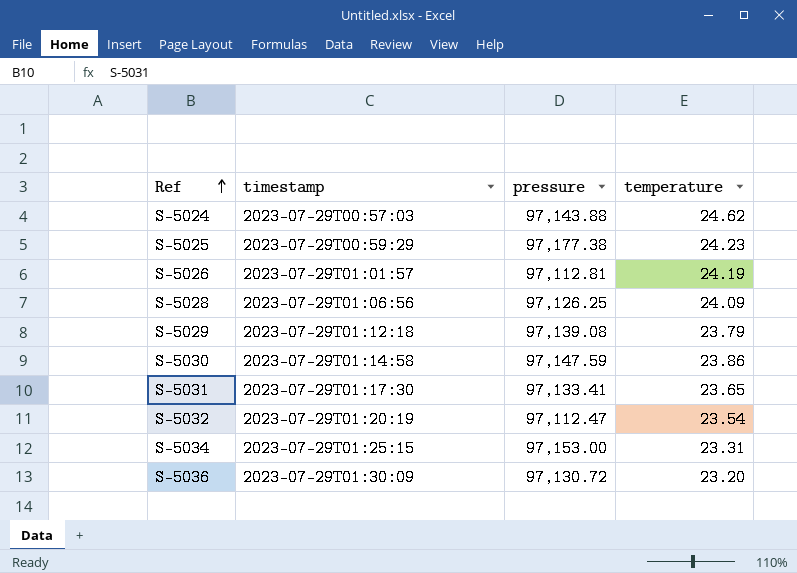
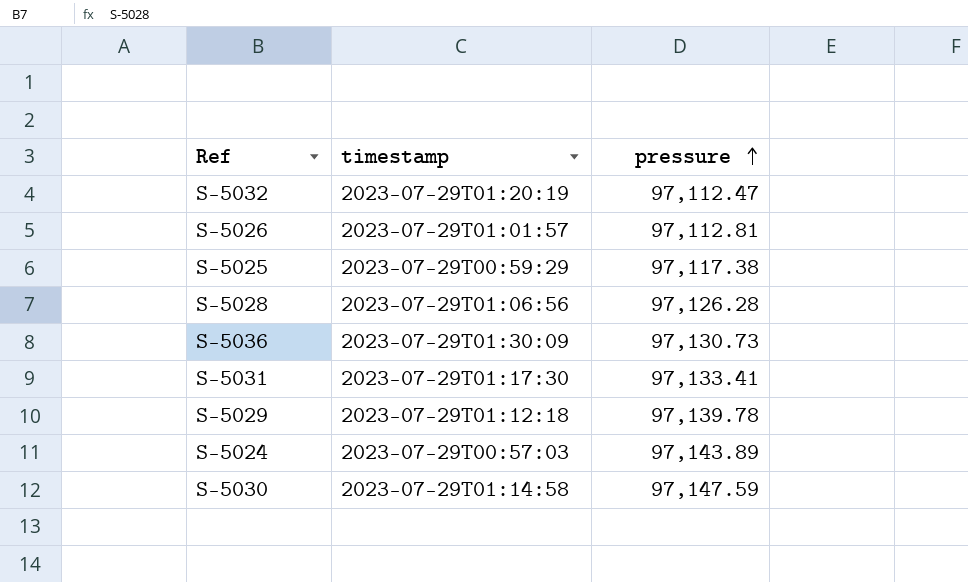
row order: Ref ascending -> pressure ascending
column temperature | position: 4 -> none
row S-5034: 2023-07-29T01:25:15 | 97,153.00 | 23.31 -> none
S-5025 | pressure: 97,177.38 -> 97,117.38
S-5028 | pressure: 97,126.25 -> 97,126.28
S-5036 | pressure: 97,130.72 -> 97,130.73
S-5029 | pressure: 97,139.08 -> 97,139.78
S-5024 | pressure: 97,143.88 -> 97,143.89

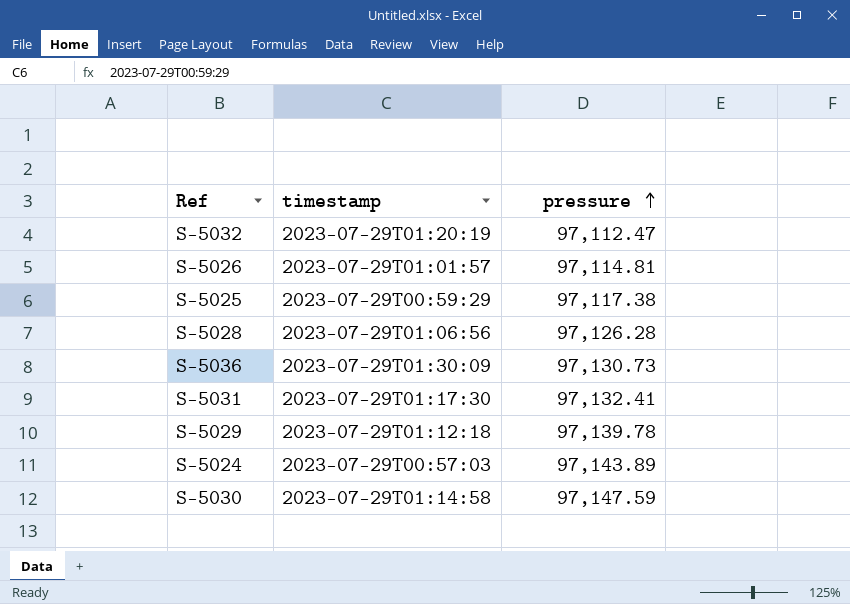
S-5026 | pressure: 97,112.81 -> 97,114.81
S-5031 | pressure: 97,133.41 -> 97,132.41

